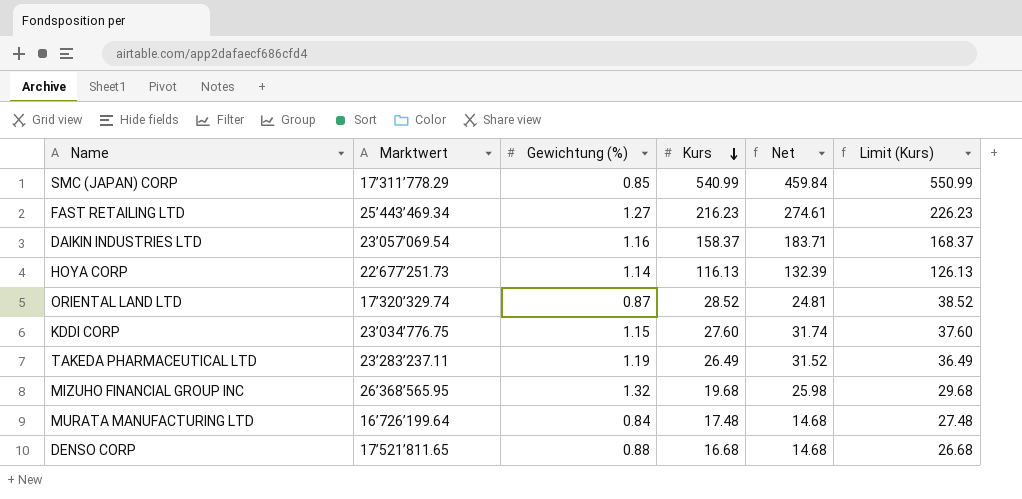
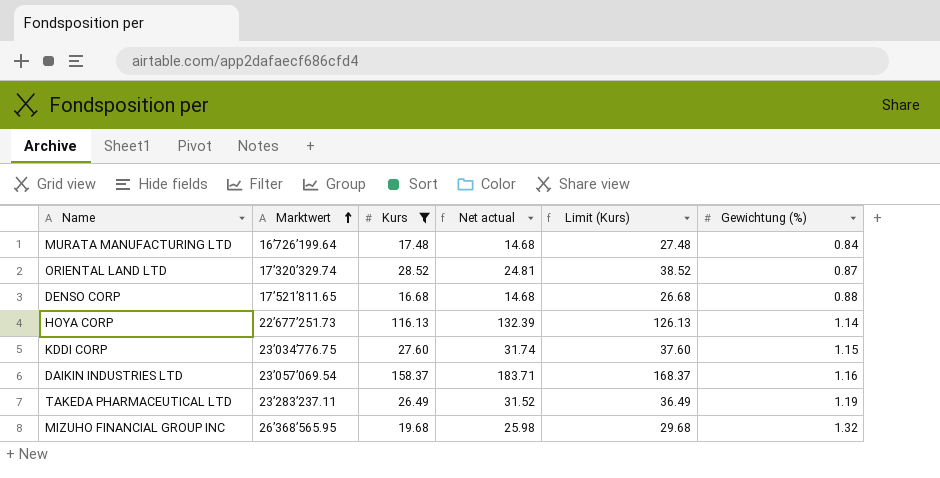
filter: none -> Kurs <= 158.37
row order: Kurs descending -> Marktwert ascending
column name: Net -> Net actual
column Gewichtung (%) | position: 3 -> 6

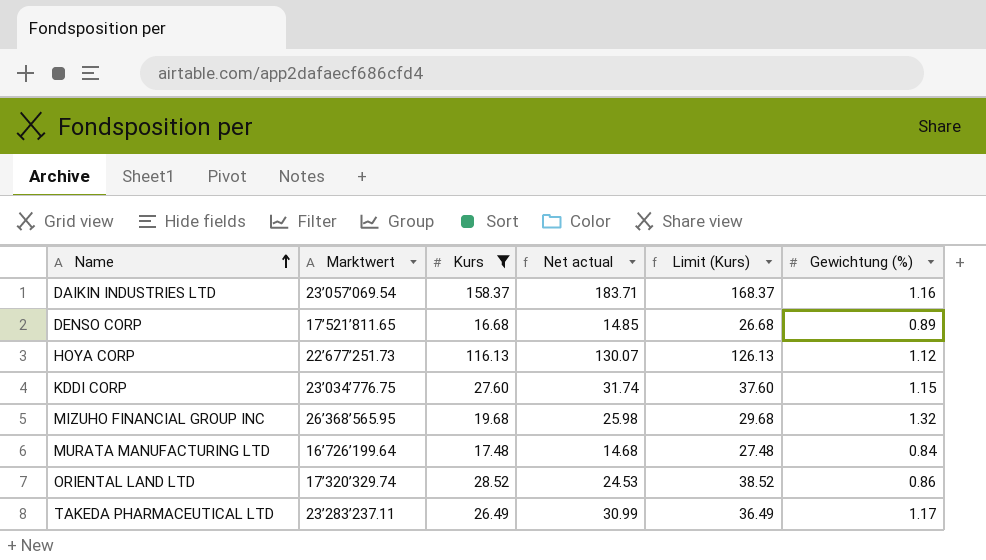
row order: Marktwert ascending -> Name ascending
DENSO CORP | Net actual: 14.68 -> 14.85
DENSO CORP | Gewichtung (%): 0.88 -> 0.89
HOYA CORP | Net actual: 132.39 -> 130.07
HOYA CORP | Gewichtung (%): 1.14 -> 1.12
ORIENTAL LAND LTD | Net actual: 24.81 -> 24.53
ORIENTAL LAND LTD | Gewichtung (%): 0.87 -> 0.86
TAKEDA PHARMACEUTICAL LTD | Net actual: 31.52 -> 30.99
TAKEDA PHARMACEUTICAL LTD | Gewichtung (%): 1.19 -> 1.17

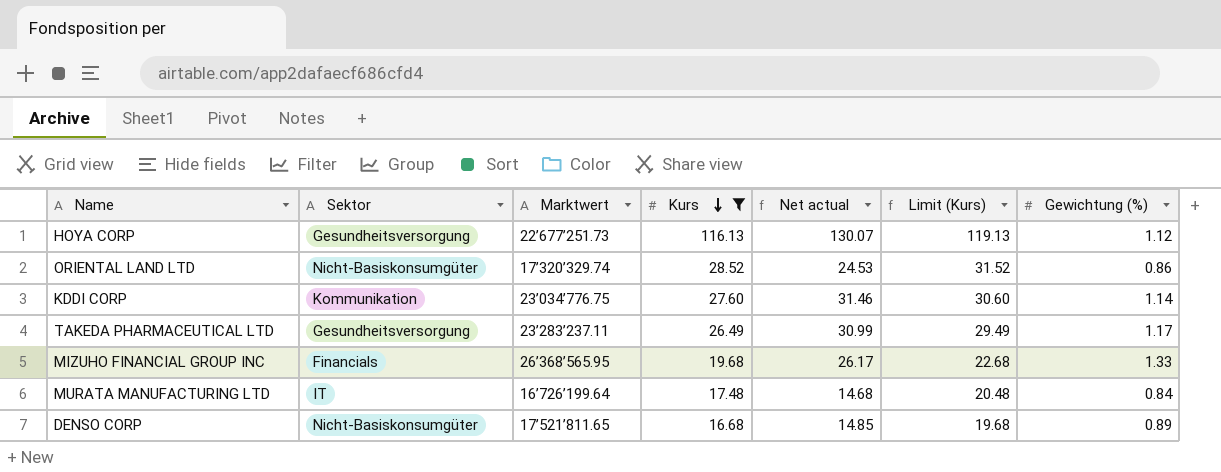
row order: Name ascending -> Kurs descending
column Sektor | position: none -> 2
column Limit (Kurs) | formula: [Kurs] + 10 -> [Kurs] + 3
row DAIKIN INDUSTRIES LTD: 23’057’069.54 | 158.37 | 183.71 | 168.37 | 1.16 -> none
KDDI CORP | Net actual: 31.74 -> 31.46
KDDI CORP | Gewichtung (%): 1.15 -> 1.14
MIZUHO FINANCIAL GROUP INC | Net actual: 25.98 -> 26.17
MIZUHO FINANCIAL GROUP INC | Gewichtung (%): 1.32 -> 1.33

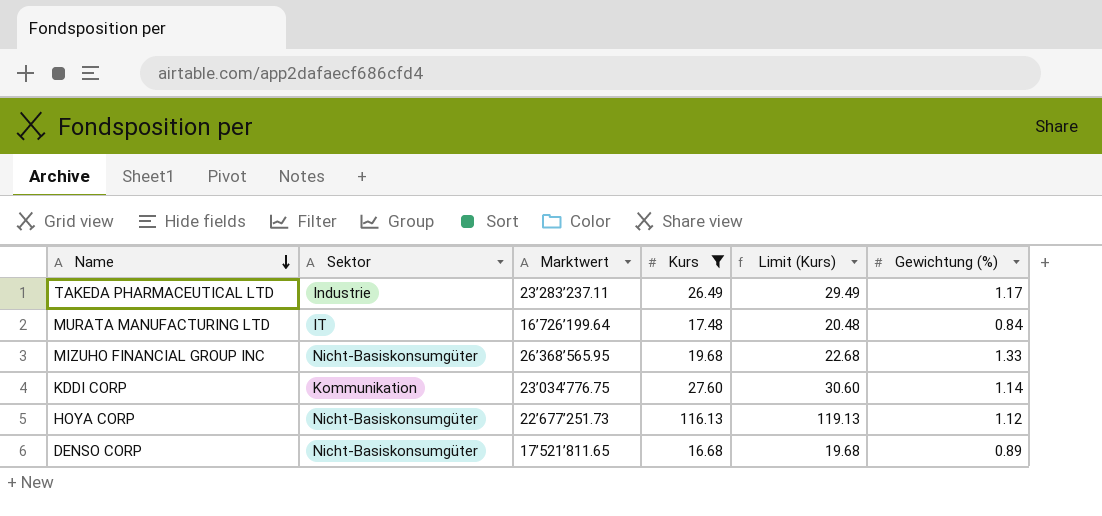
row order: Kurs descending -> Name descending
column Net actual | formula: [Kurs] * [Gewichtung (%)] -> none
row ORIENTAL LAND LTD: Nicht-Basiskonsumgüter | 17’320’329.74 | 28.52 | 24.53 | 31.52 | 0.86 -> none
TAKEDA PHARMACEUTICAL LTD | Sektor: Gesundheitsversorgung -> Industrie
MIZUHO FINANCIAL GROUP INC | Sektor: Financials -> Nicht-Basiskonsumgüter
HOYA CORP | Sektor: Gesundheitsversorgung -> Nicht-Basiskonsumgüter

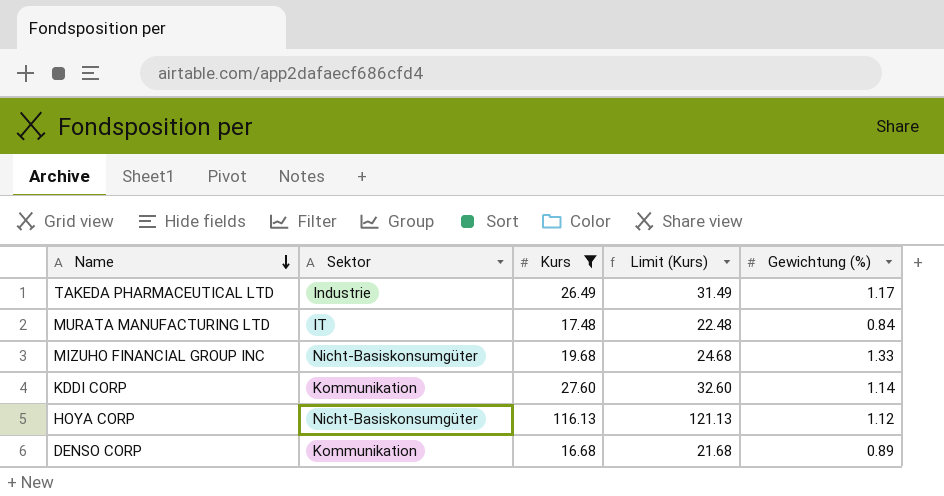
column Marktwert | position: 3 -> none
column Limit (Kurs) | formula: [Kurs] + 3 -> [Kurs] + 5
DENSO CORP | Sektor: Nicht-Basiskonsumgüter -> Kommunikation

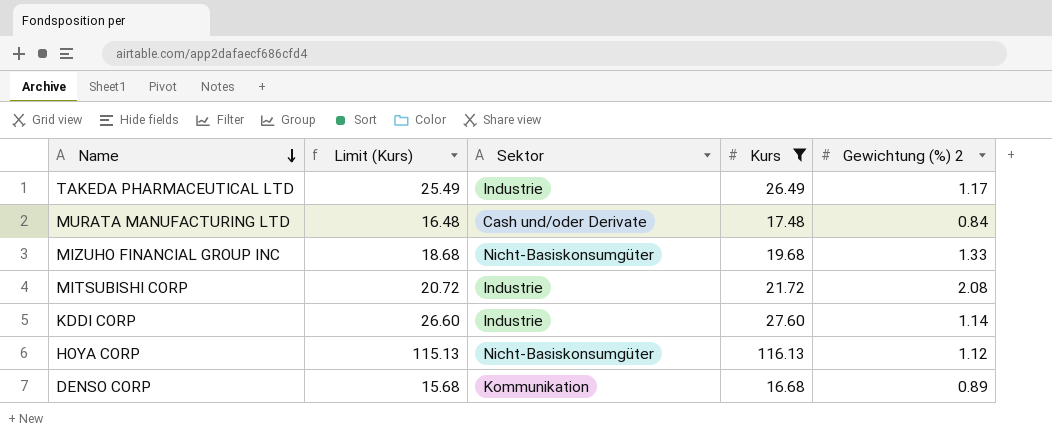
column Limit (Kurs) | formula: [Kurs] + 5 -> [Kurs] - 1
column Limit (Kurs) | position: 4 -> 2
column name: Gewichtung (%) -> Gewichtung (%) 2
MURATA MANUFACTURING LTD | Sektor: IT -> Cash und/oder Derivate
row MITSUBISHI CORP: none -> 20.72 | Industrie | 21.72 | 2.08
KDDI CORP | Sektor: Kommunikation -> Industrie

